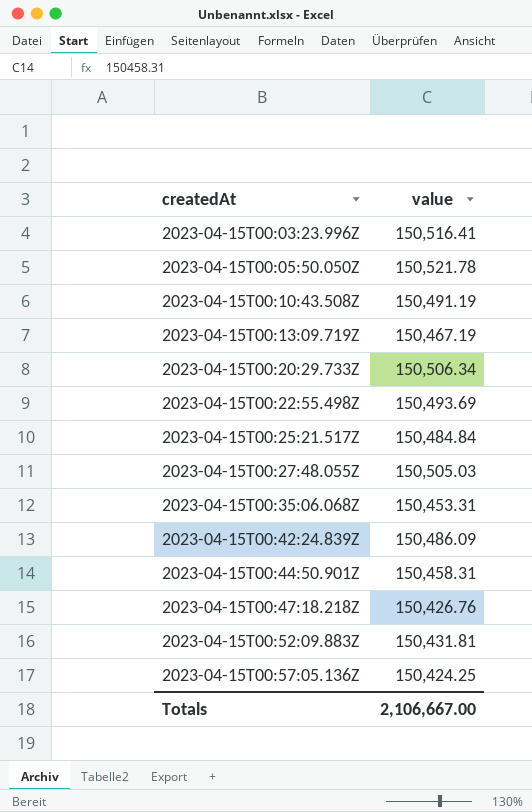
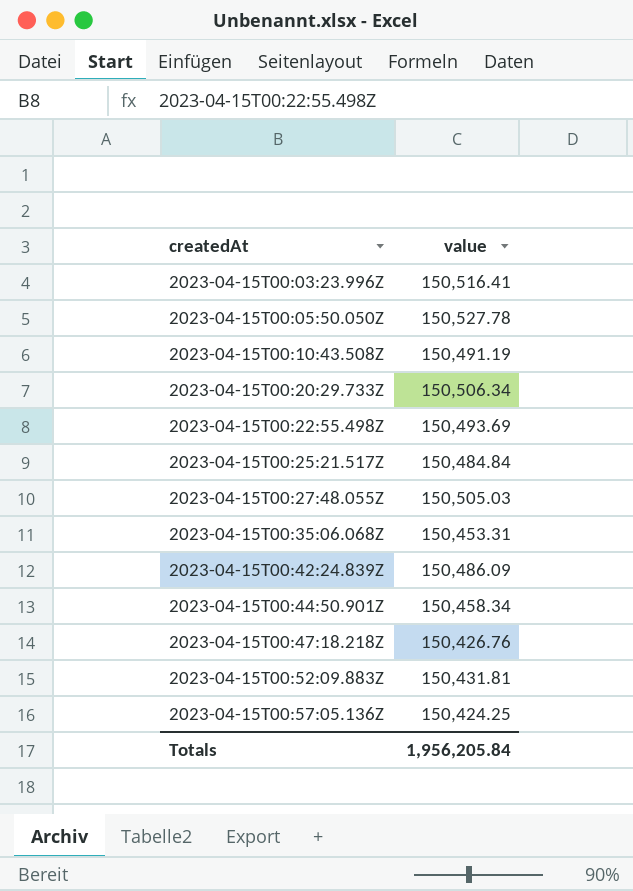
row 2023-04-15T00:13:09.719Z: 150,467.19 -> none
2023-04-15T00:05:50.050Z | value: 150,521.78 -> 150,527.78
2023-04-15T00:44:50.901Z | value: 150,458.31 -> 150,458.34
Totals | value: 2,106,667.00 -> 1,956,205.84

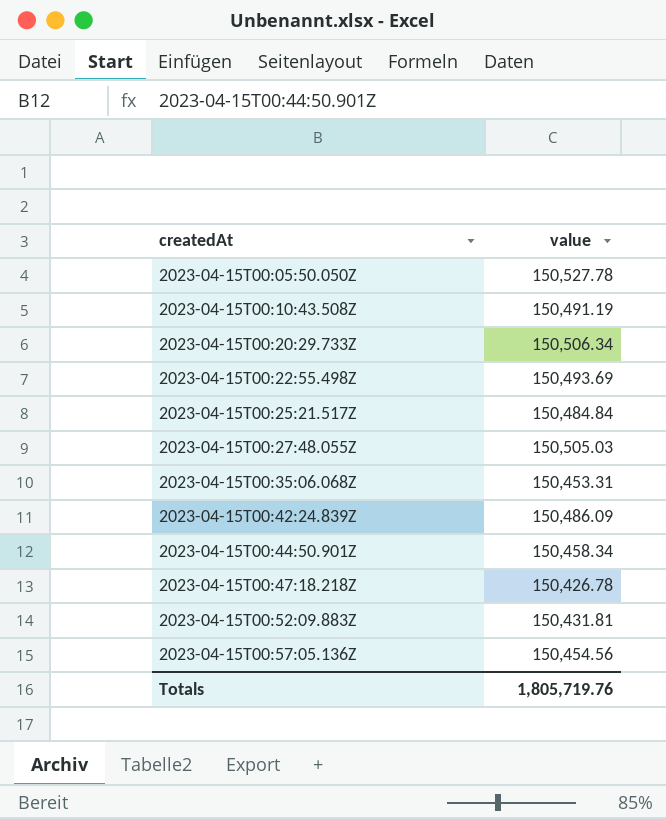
row 2023-04-15T00:03:23.996Z: 150,516.41 -> none
2023-04-15T00:47:18.218Z | value: 150,426.76 -> 150,426.78
2023-04-15T00:57:05.136Z | value: 150,424.25 -> 150,454.56
Totals | value: 1,956,205.84 -> 1,805,719.76

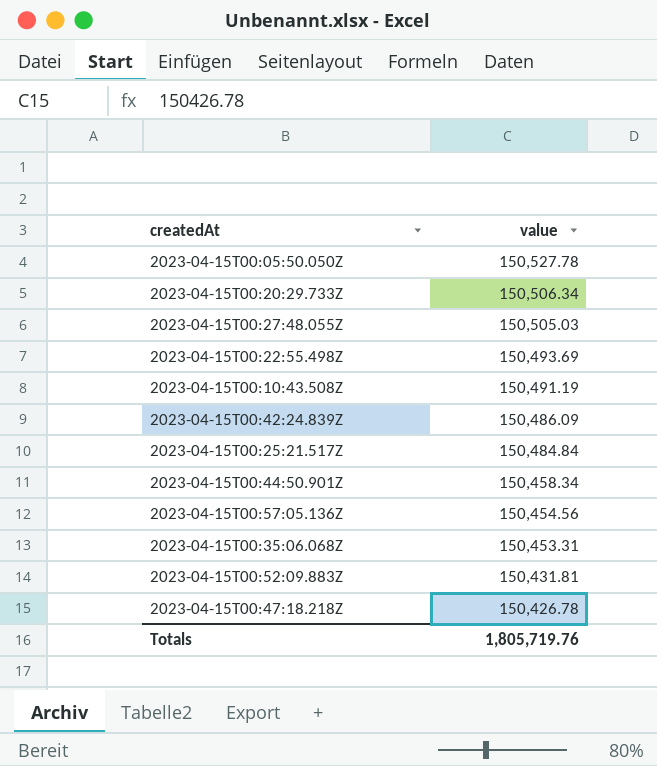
row order: createdAt ascending -> value descending

